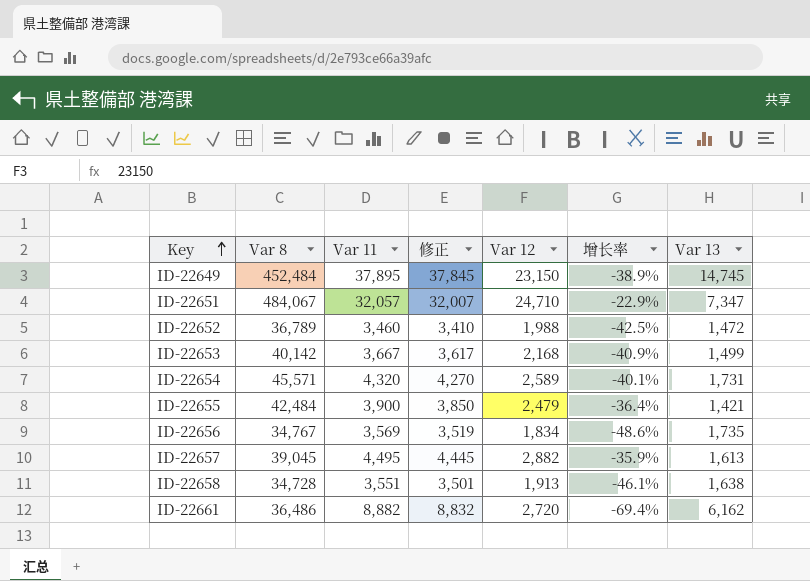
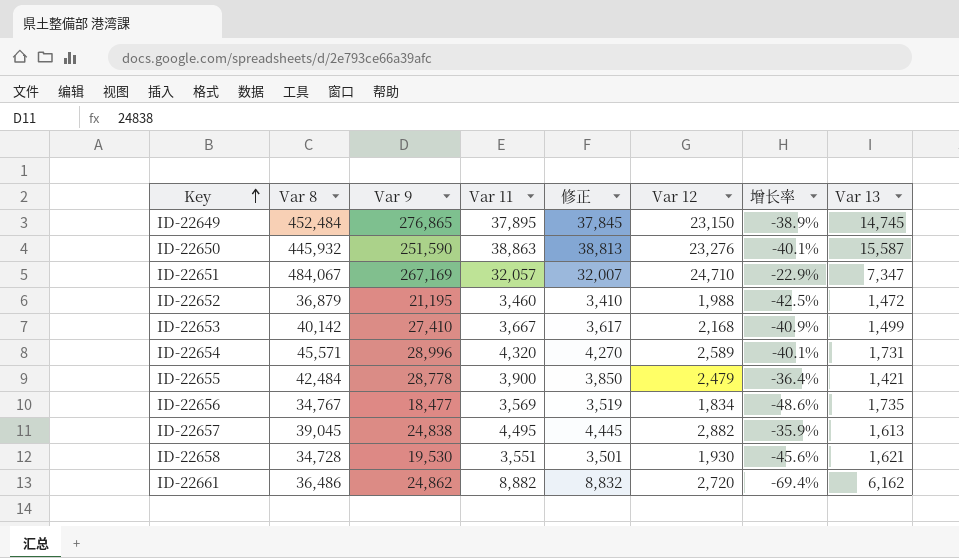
column Var 9 | position: none -> 3
row ID-22650: none -> 445,932 | 251,590 | 38,863 | 38,813 | 23,276 | -40.1% | 15,587
ID-22652 | Var 8: 36,789 -> 36,879
ID-22658 | Var 12: 1,913 -> 1,930
ID-22658 | 增长率: -46.1% -> -45.6%
ID-22658 | Var 13: 1,638 -> 1,621

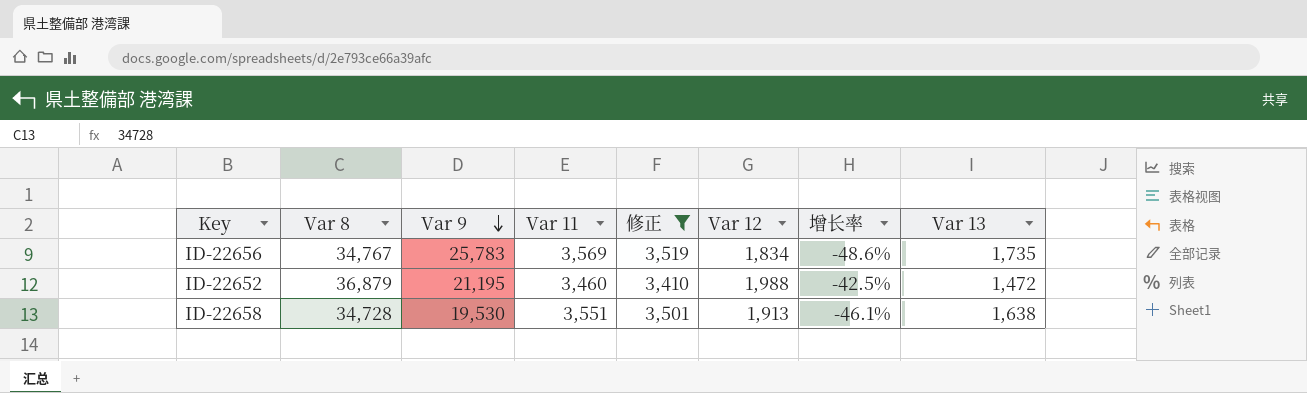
filter: none -> 修正 <= 3,519
row order: Key ascending -> Var 9 descending
ID-22656 | Var 9: 18,477 -> 25,783
ID-22658 | Var 12: 1,930 -> 1,913
ID-22658 | 增长率: -45.6% -> -46.1%
ID-22658 | Var 13: 1,621 -> 1,638

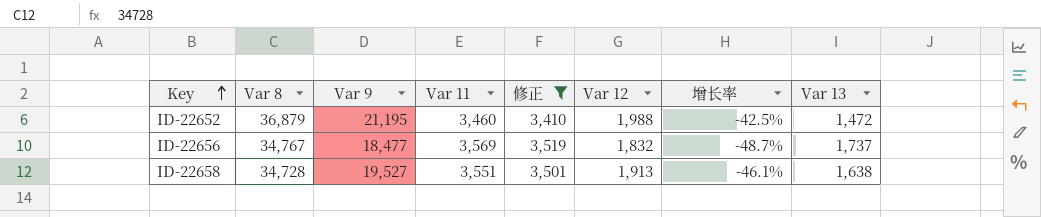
row order: Var 9 descending -> Key ascending
ID-22656 | Var 9: 25,783 -> 18,477
ID-22656 | Var 12: 1,834 -> 1,832
ID-22656 | 增长率: -48.6% -> -48.7%
ID-22656 | Var 13: 1,735 -> 1,737
ID-22658 | Var 9: 19,530 -> 19,527

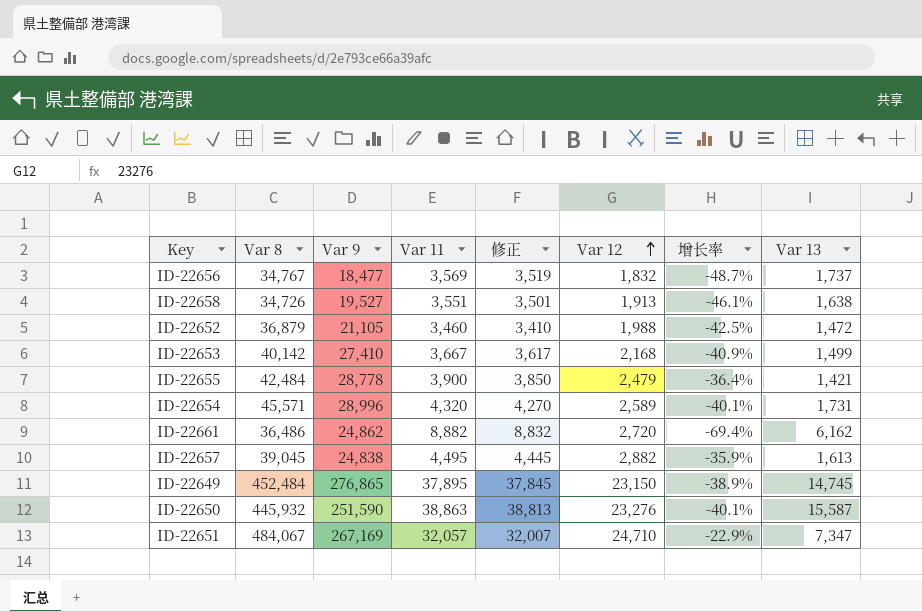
filter: 修正 <= 3,519 -> none
row order: Key ascending -> Var 12 ascending
ID-22658 | Var 8: 34,728 -> 34,726
ID-22652 | Var 9: 21,195 -> 21,105

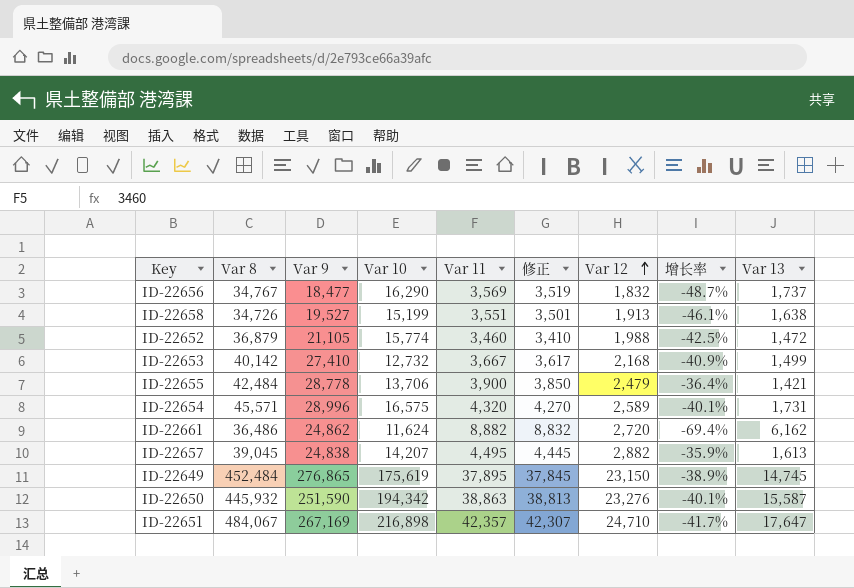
column Var 10 | formula: none -> [Var 8] - [Var 9]
ID-22651 | Var 11: 32,057 -> 42,357
ID-22651 | 修正: 32,007 -> 42,307
ID-22651 | 增长率: -22.9% -> -41.7%
ID-22651 | Var 13: 7,347 -> 17,647

